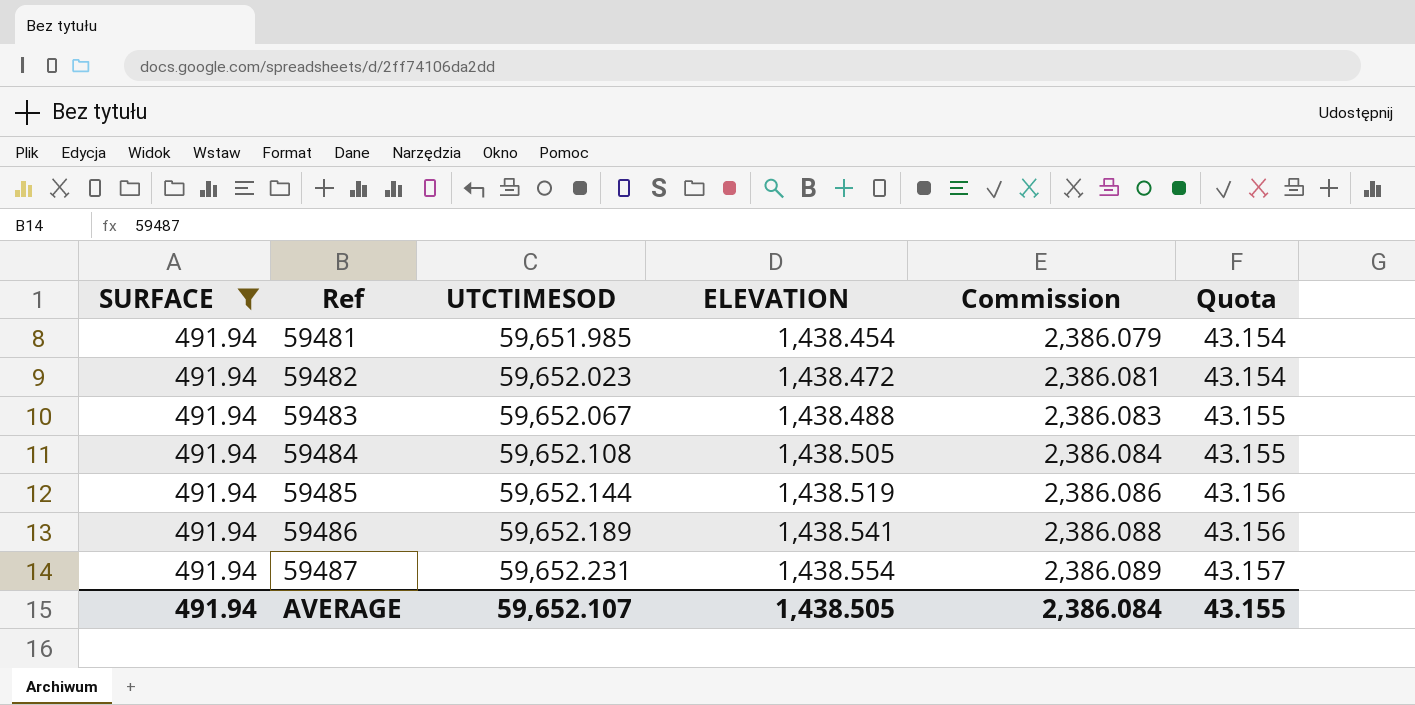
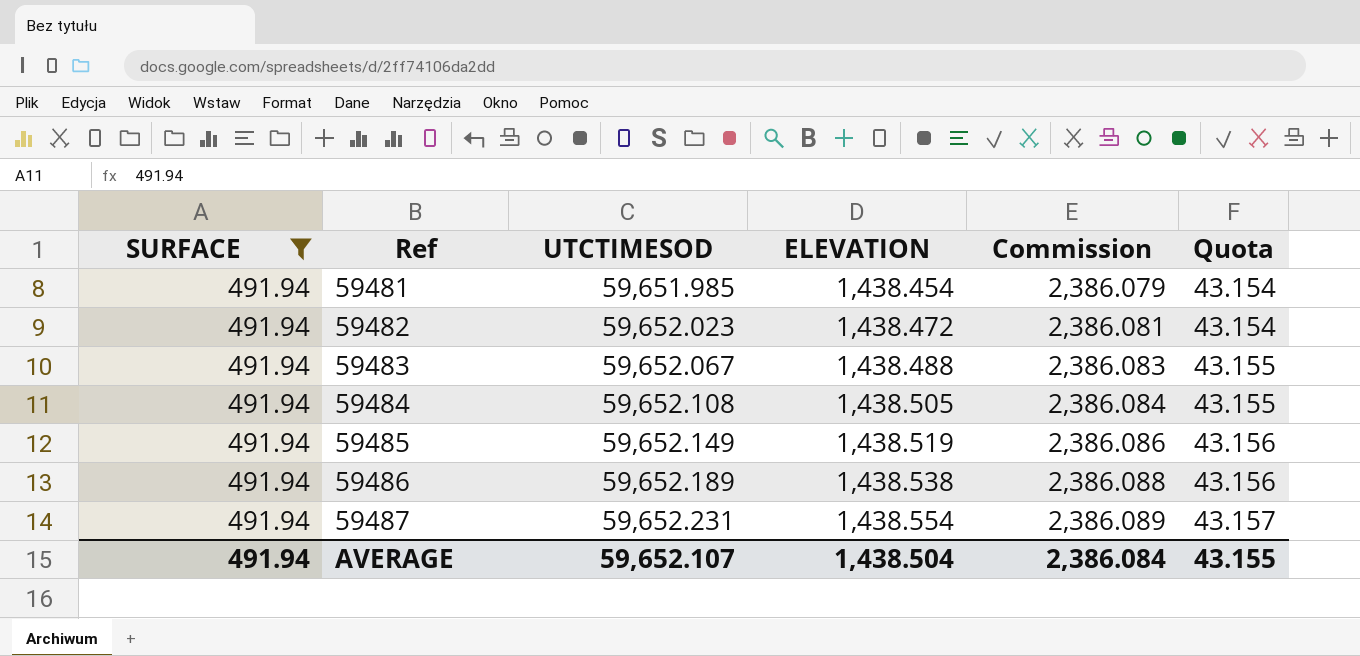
59485 | UTCTIMESOD: 59,652.144 -> 59,652.149
59486 | ELEVATION: 1,438.541 -> 1,438.538
AVERAGE | ELEVATION: 1,438.505 -> 1,438.504

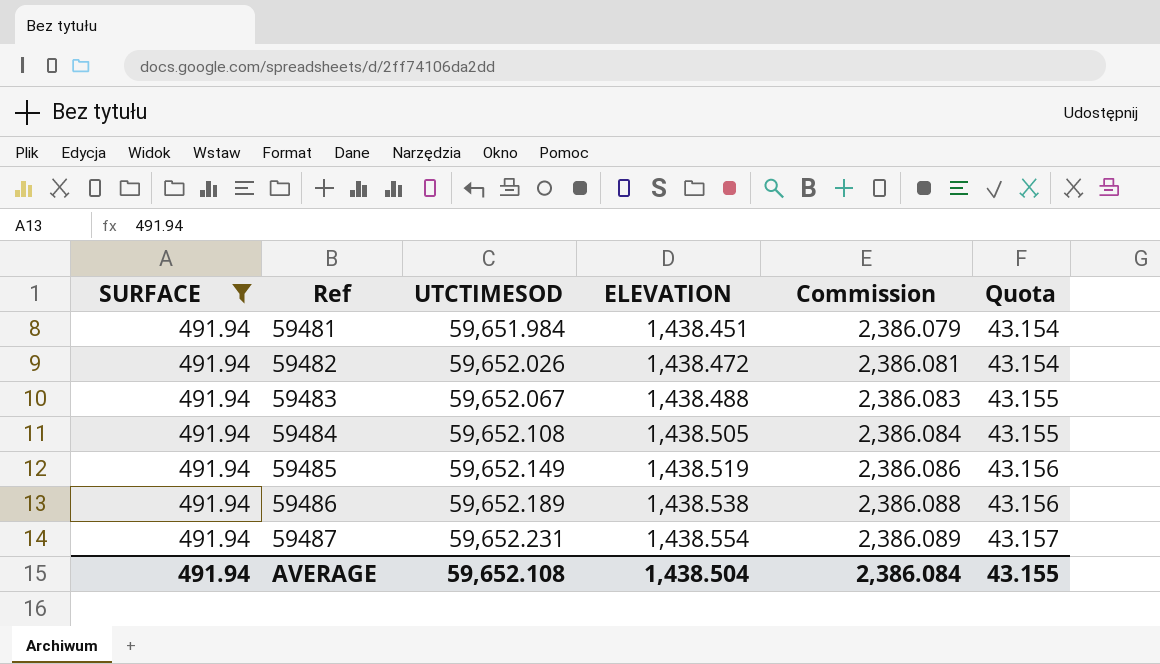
59481 | UTCTIMESOD: 59,651.985 -> 59,651.984
59481 | ELEVATION: 1,438.454 -> 1,438.451
59482 | UTCTIMESOD: 59,652.023 -> 59,652.026
AVERAGE | UTCTIMESOD: 59,652.107 -> 59,652.108

